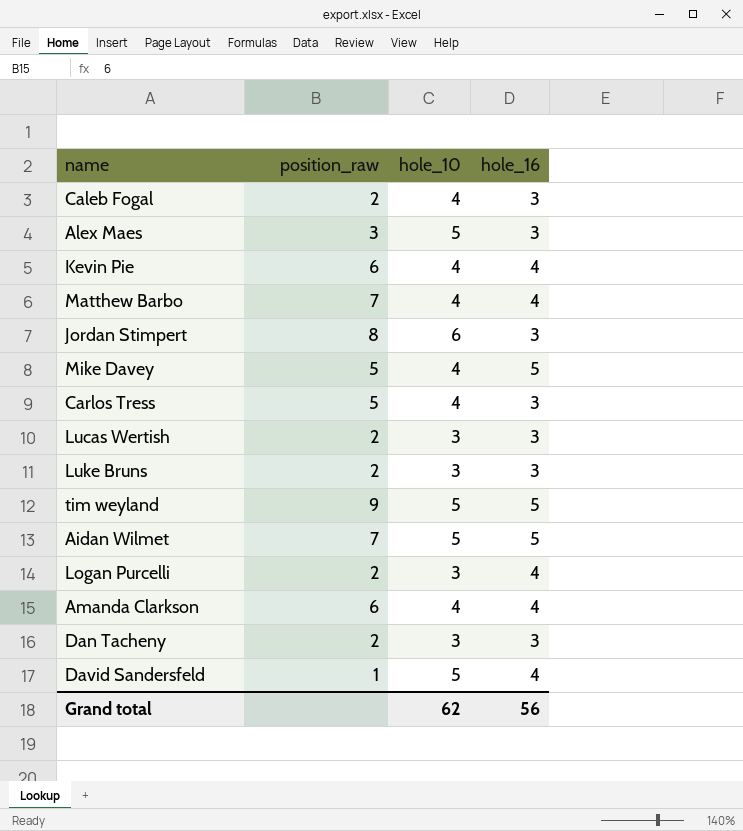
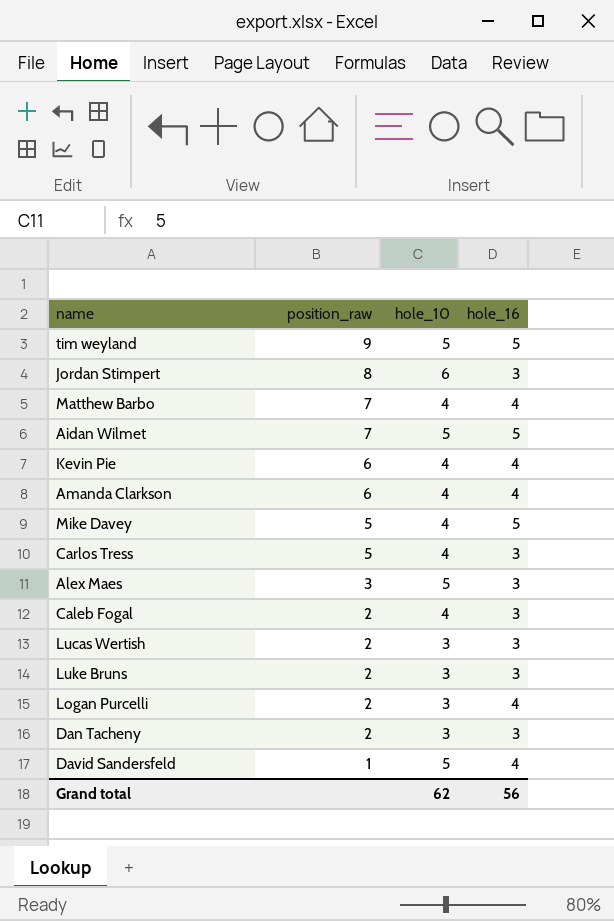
row order: none -> position_raw descending

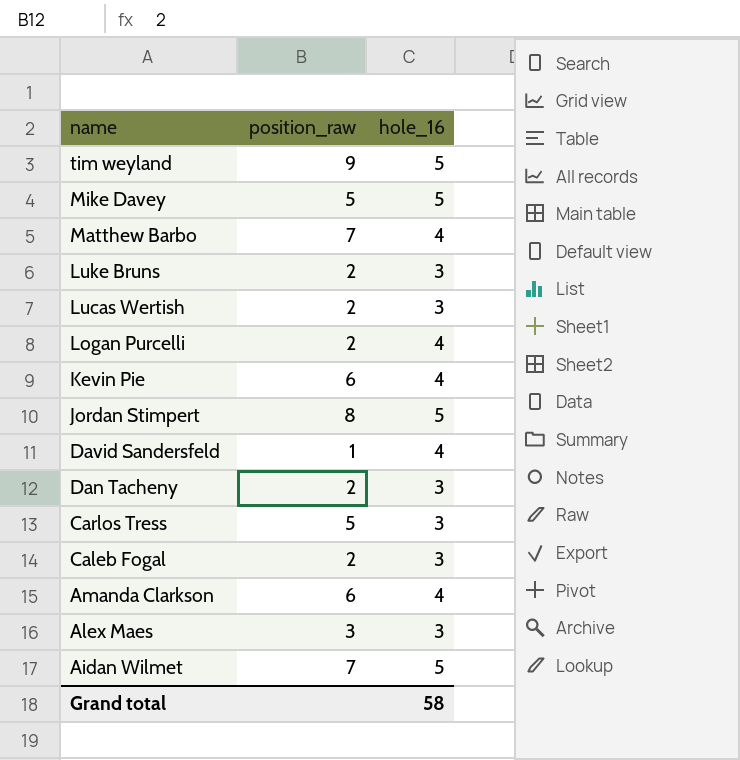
row order: position_raw descending -> name descending
column hole_10 | position: 3 -> none
Jordan Stimpert | hole_16: 3 -> 5
Grand total | hole_16: 56 -> 58

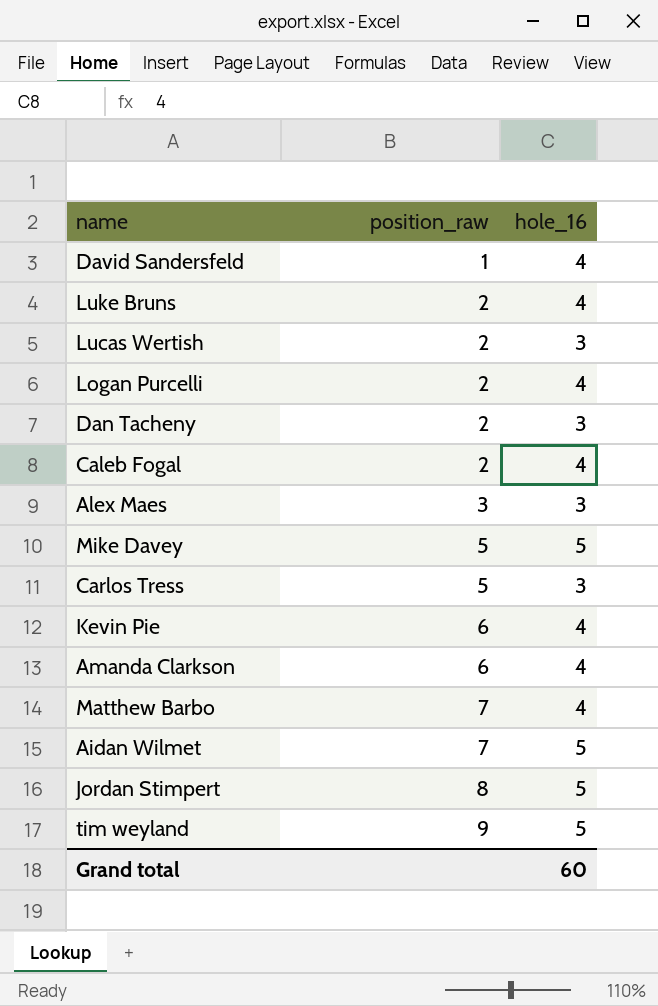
row order: name descending -> position_raw ascending
Luke Bruns | hole_16: 3 -> 4
Caleb Fogal | hole_16: 3 -> 4
Grand total | hole_16: 58 -> 60

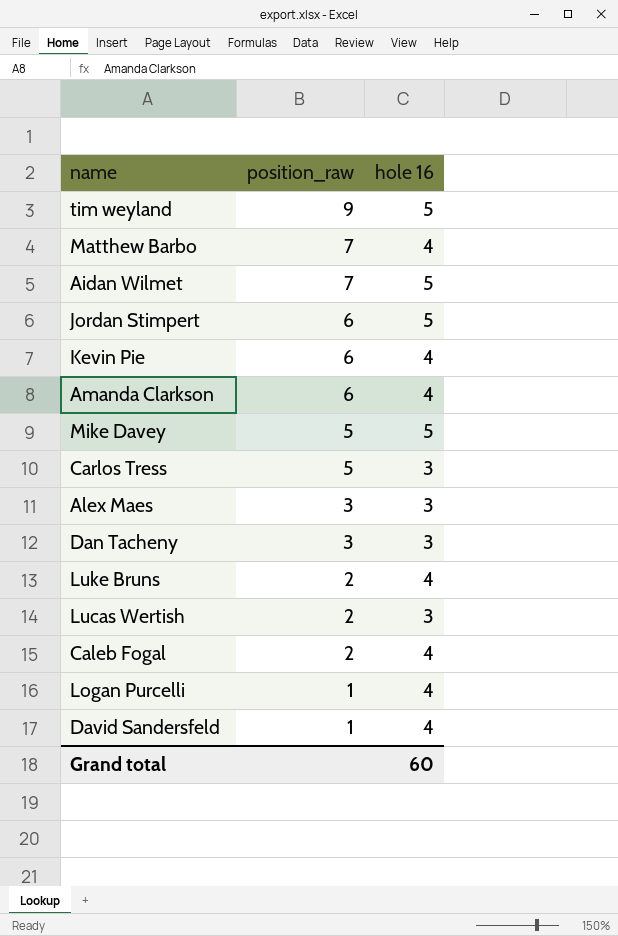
row order: position_raw ascending -> position_raw descending
column name: hole_16 -> hole 16
Jordan Stimpert | position_raw: 8 -> 6
Dan Tacheny | position_raw: 2 -> 3
Logan Purcelli | position_raw: 2 -> 1

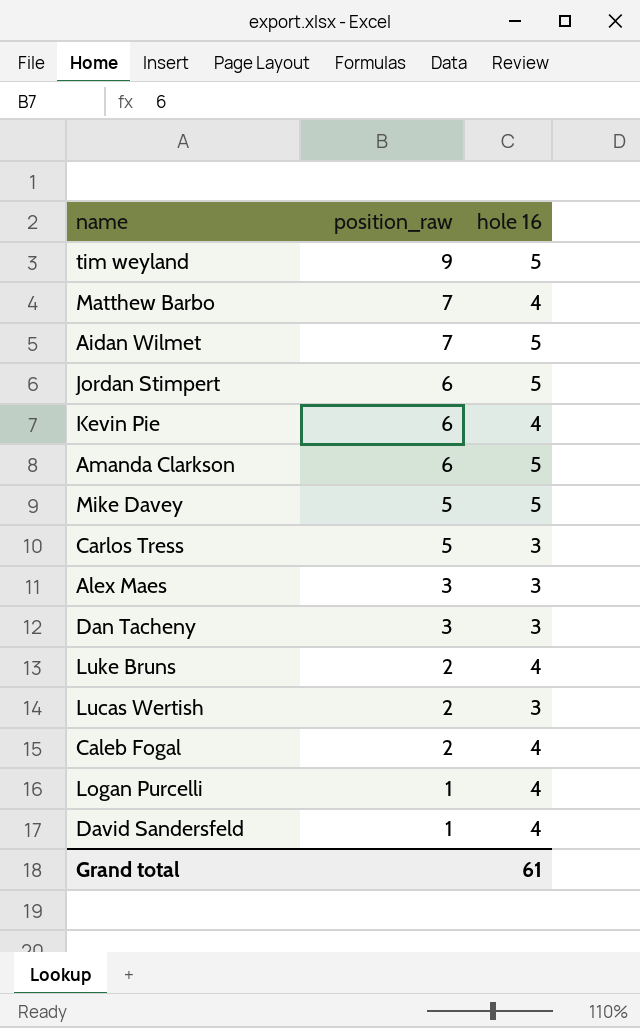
Amanda Clarkson | hole 16: 4 -> 5
Grand total | hole 16: 60 -> 61

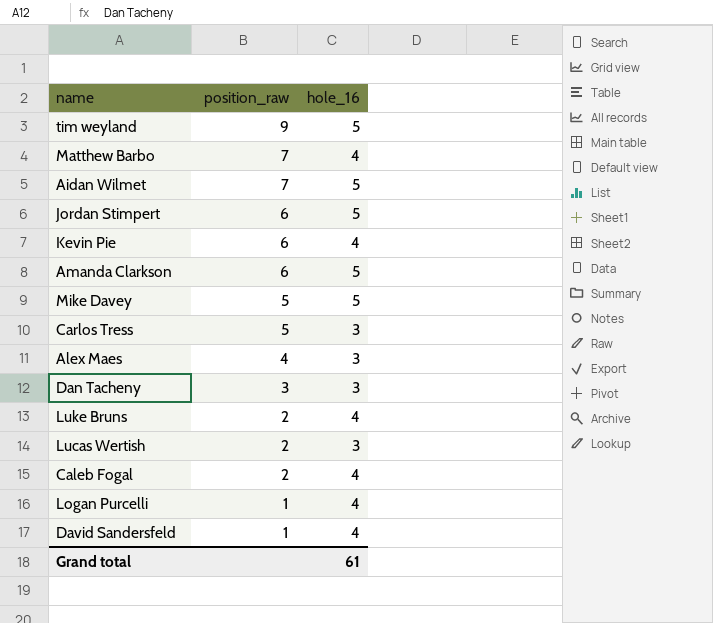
column name: hole 16 -> hole_16
Alex Maes | position_raw: 3 -> 4

